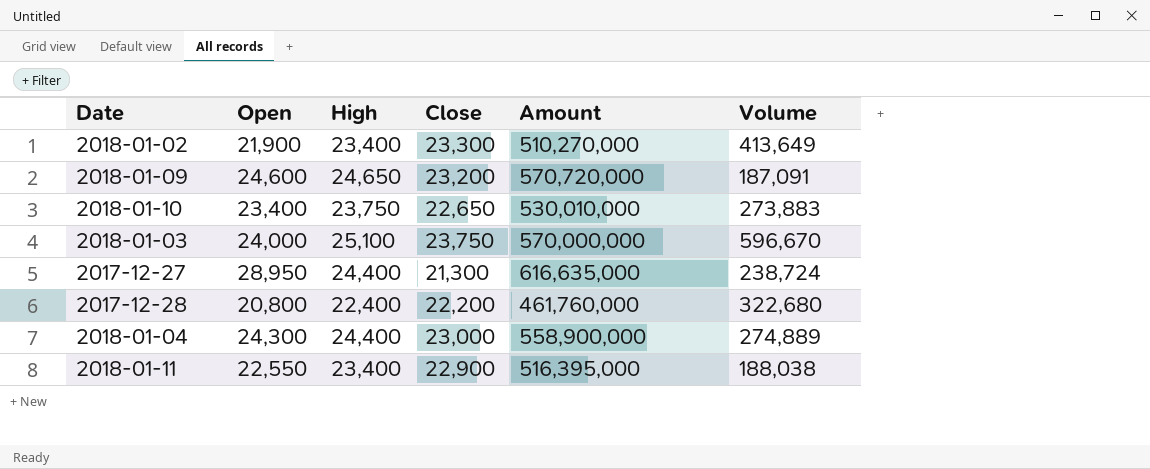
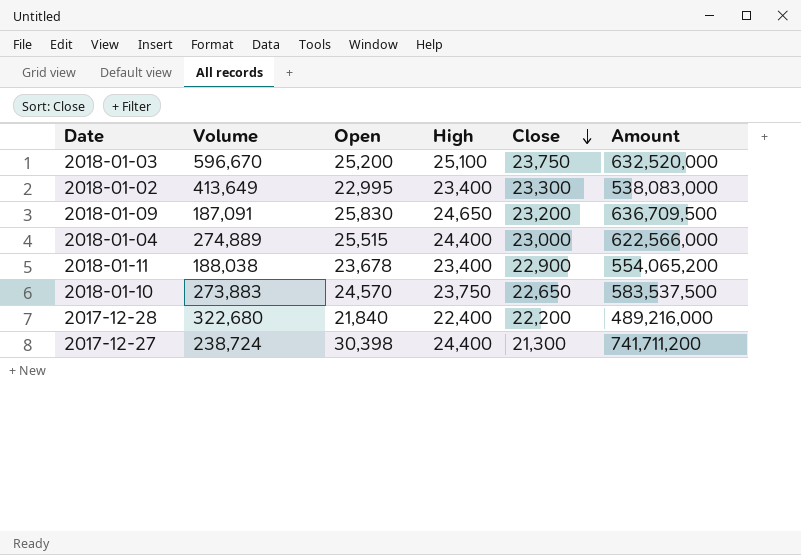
row order: none -> Close descending
column Volume | position: 6 -> 2
column Amount | formula: [Open] * [Close] -> [Open] * [High]
2018-01-03 | Open: 24,000 -> 25,200
2018-01-02 | Open: 21,900 -> 22,995
2018-01-09 | Open: 24,600 -> 25,830
2018-01-04 | Open: 24,300 -> 25,515
2018-01-11 | Open: 22,550 -> 23,678
2018-01-10 | Open: 23,400 -> 24,570
2017-12-28 | Open: 20,800 -> 21,840
2017-12-27 | Open: 28,950 -> 30,398

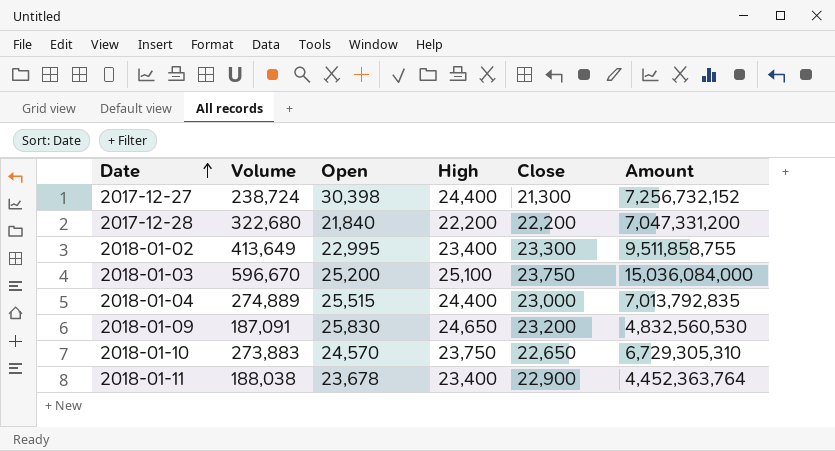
row order: Close descending -> Date ascending
column Amount | formula: [Open] * [High] -> [Volume] * [Open]
2017-12-28 | High: 22,400 -> 22,200

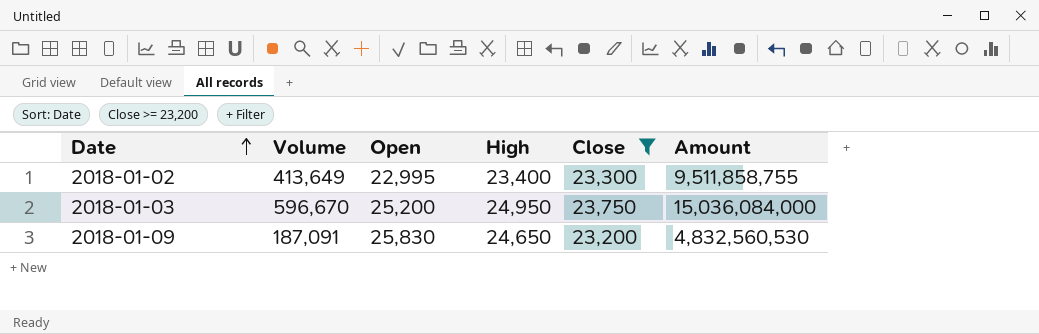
filter: none -> Close >= 23,200
2018-01-03 | High: 25,100 -> 24,950

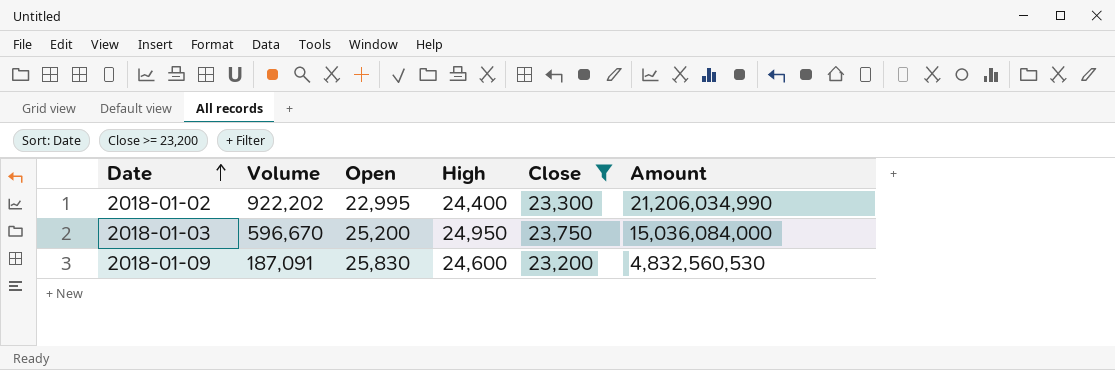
2018-01-02 | Volume: 413,649 -> 922,202
2018-01-02 | High: 23,400 -> 24,400
2018-01-02 | Amount: 9,511,858,755 -> 21,206,034,990
2018-01-09 | High: 24,650 -> 24,600

